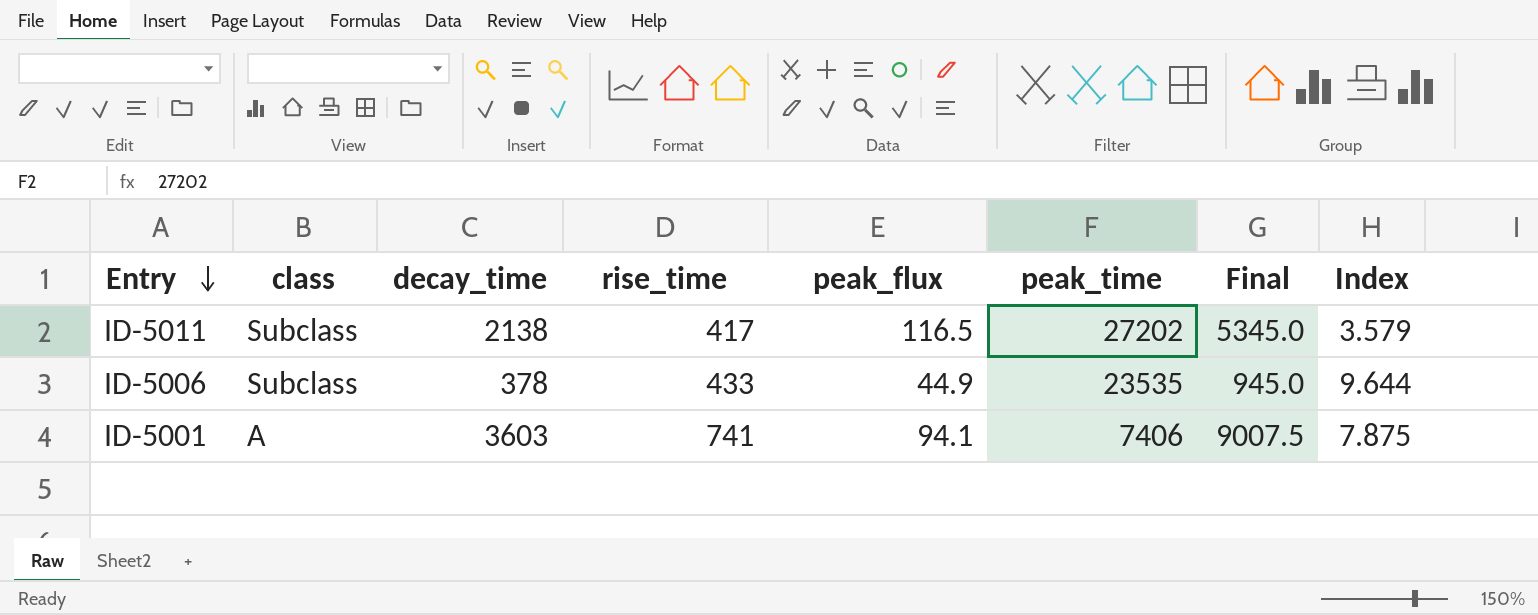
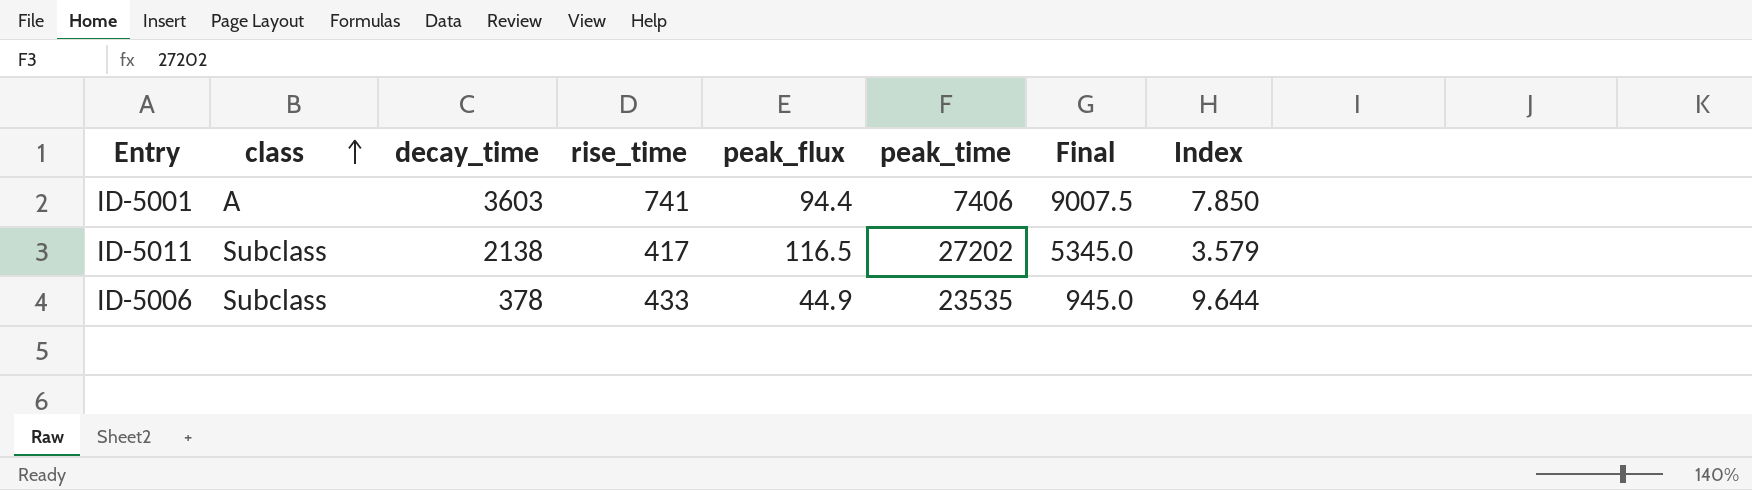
row order: Entry descending -> class ascending
ID-5001 | peak_flux: 94.1 -> 94.4
ID-5001 | Index: 7.875 -> 7.850

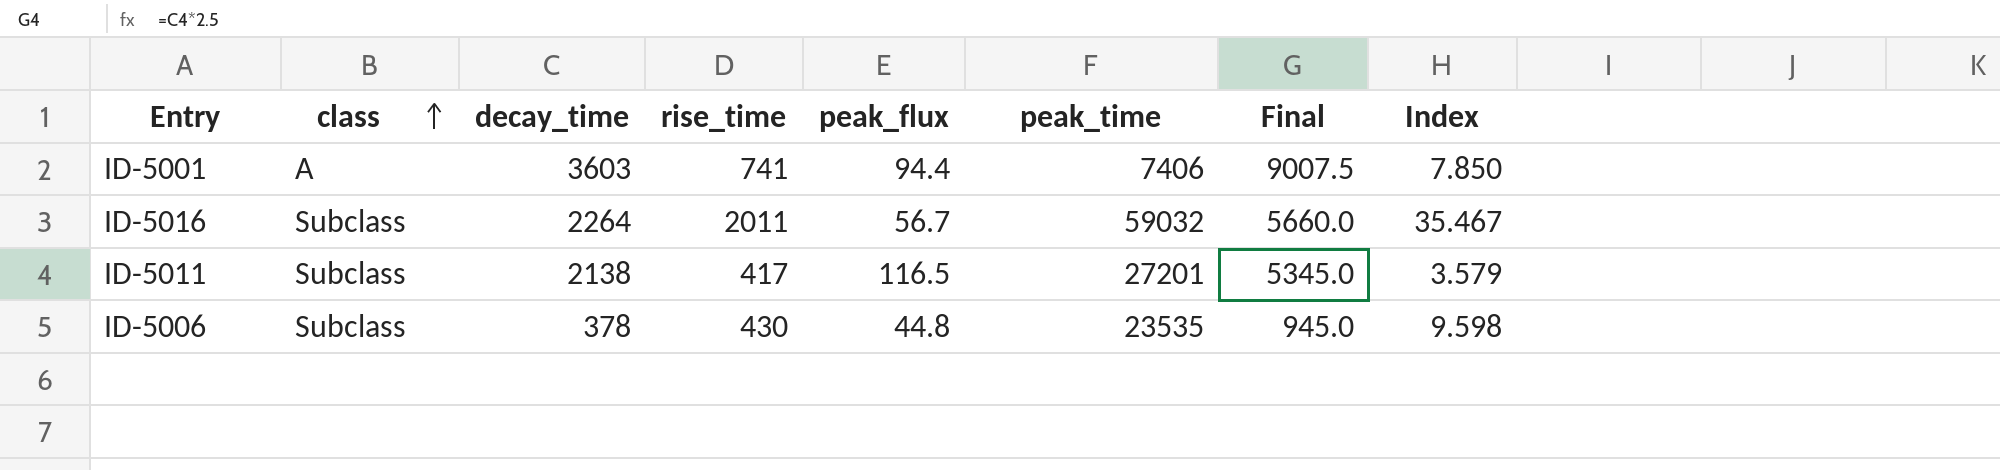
row ID-5016: none -> Subclass | 2264 | 2011 | 56.7 | 59032 | 5660.0 | 35.467
ID-5011 | peak_time: 27202 -> 27201
ID-5006 | rise_time: 433 -> 430
ID-5006 | peak_flux: 44.9 -> 44.8
ID-5006 | Index: 9.644 -> 9.598

